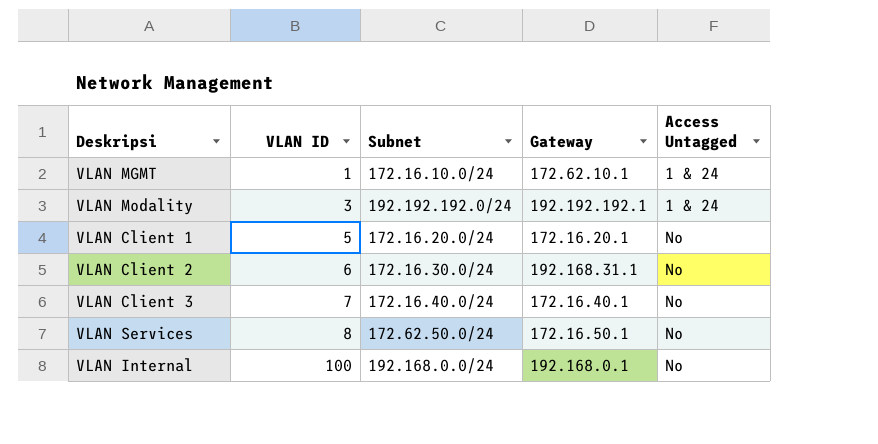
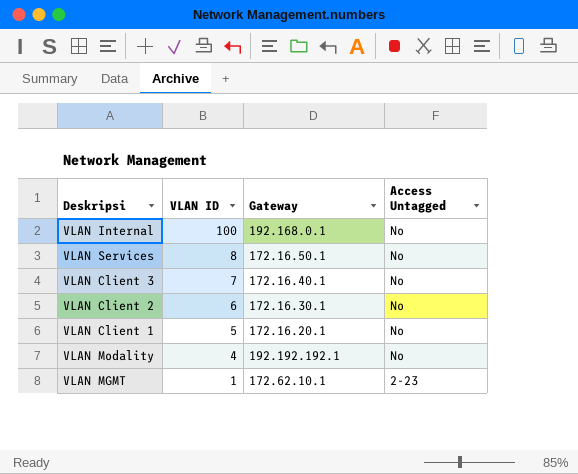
row order: VLAN ID ascending -> VLAN ID descending
column Subnet | position: 3 -> none
VLAN Client 2 | Gateway: 192.168.31.1 -> 172.16.30.1
VLAN Modality | VLAN ID: 3 -> 4
VLAN Modality | Access Untagged: 1 & 24 -> No
VLAN MGMT | Access Untagged: 1 & 24 -> 2-23

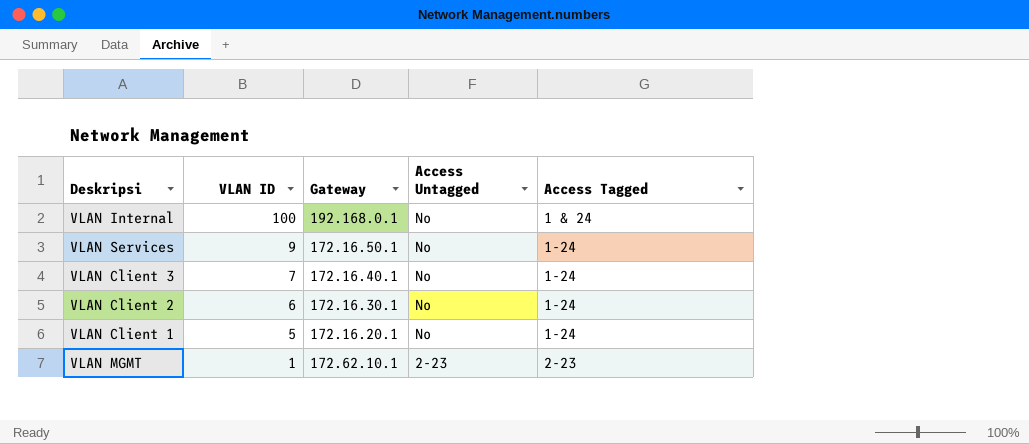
column Access Tagged | position: none -> 5
row VLAN Modality: 4 | 192.192.192.1 | No -> none
VLAN Services | VLAN ID: 8 -> 9

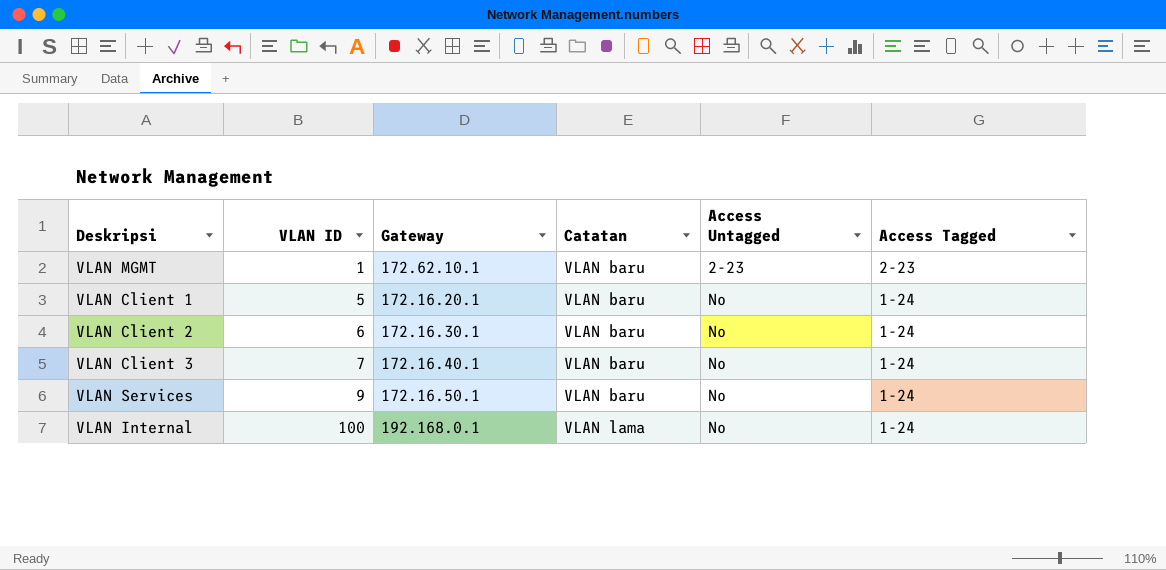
row order: VLAN ID descending -> VLAN ID ascending
column Catatan | position: none -> 4
VLAN Internal | Access Tagged: 1 & 24 -> 1-24

